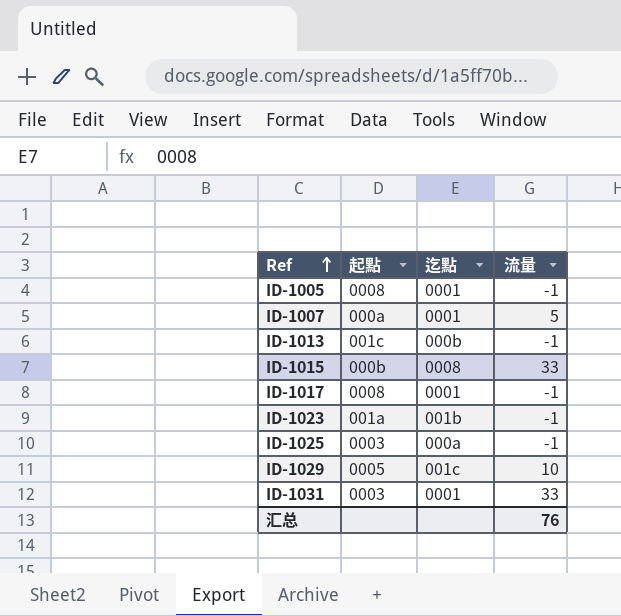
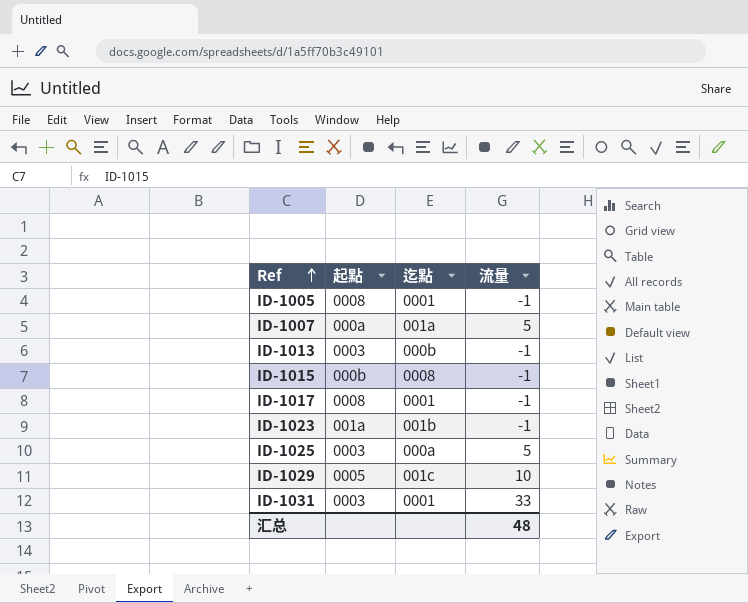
ID-1007 | 迄點: 0001 -> 001a
ID-1013 | 起點: 001c -> 0003
ID-1015 | 流量: 33 -> -1
ID-1025 | 流量: -1 -> 5
汇总 | 流量: 76 -> 48

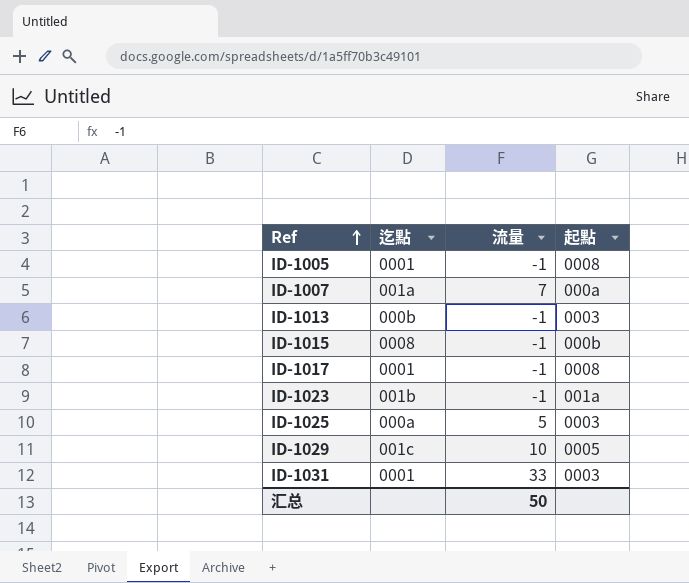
column 起點 | position: 2 -> 4
ID-1007 | 流量: 5 -> 7
汇总 | 流量: 48 -> 50

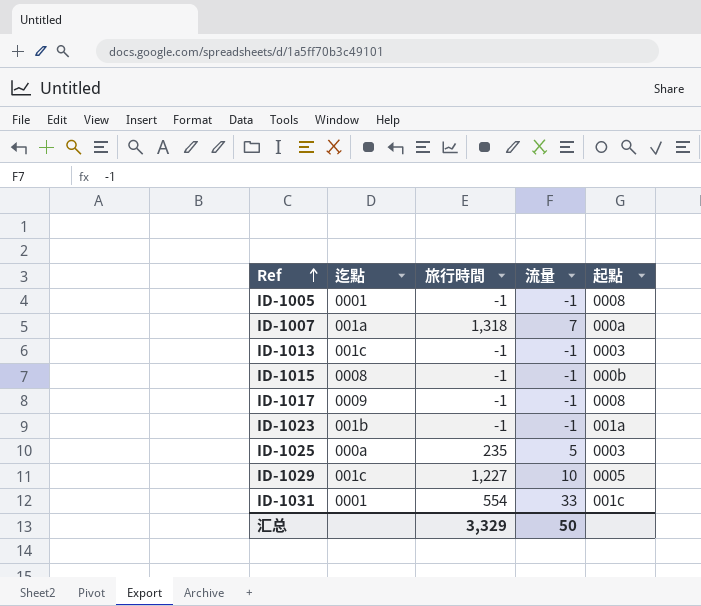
column 旅行時間 | position: none -> 3
ID-1013 | 迄點: 000b -> 001c
ID-1017 | 迄點: 0001 -> 0009
ID-1031 | 起點: 0003 -> 001c

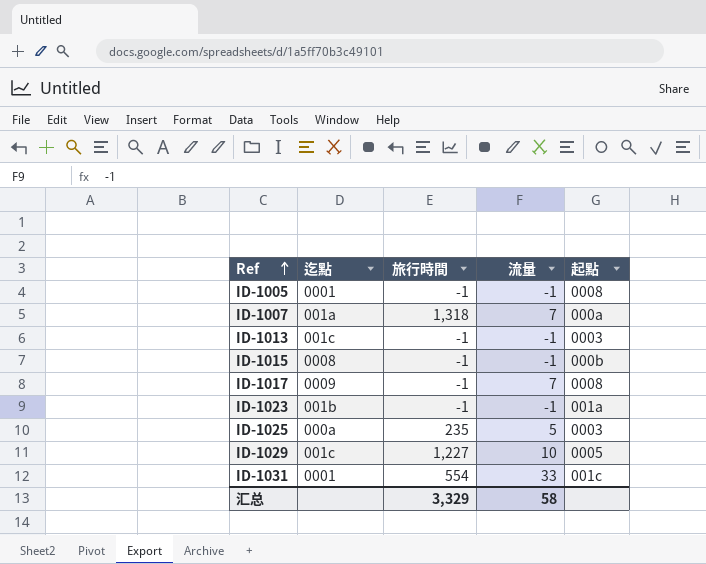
ID-1017 | 流量: -1 -> 7
汇总 | 流量: 50 -> 58

